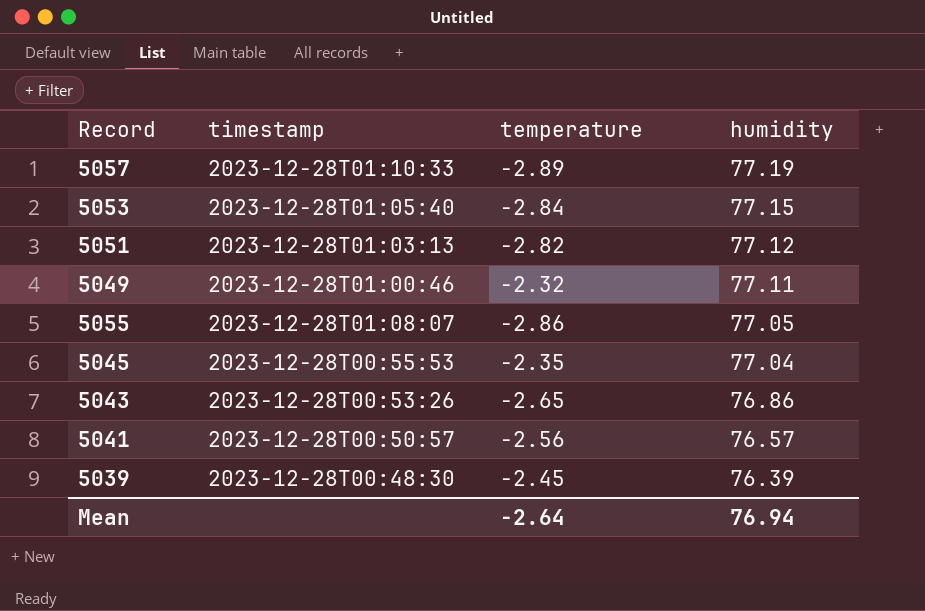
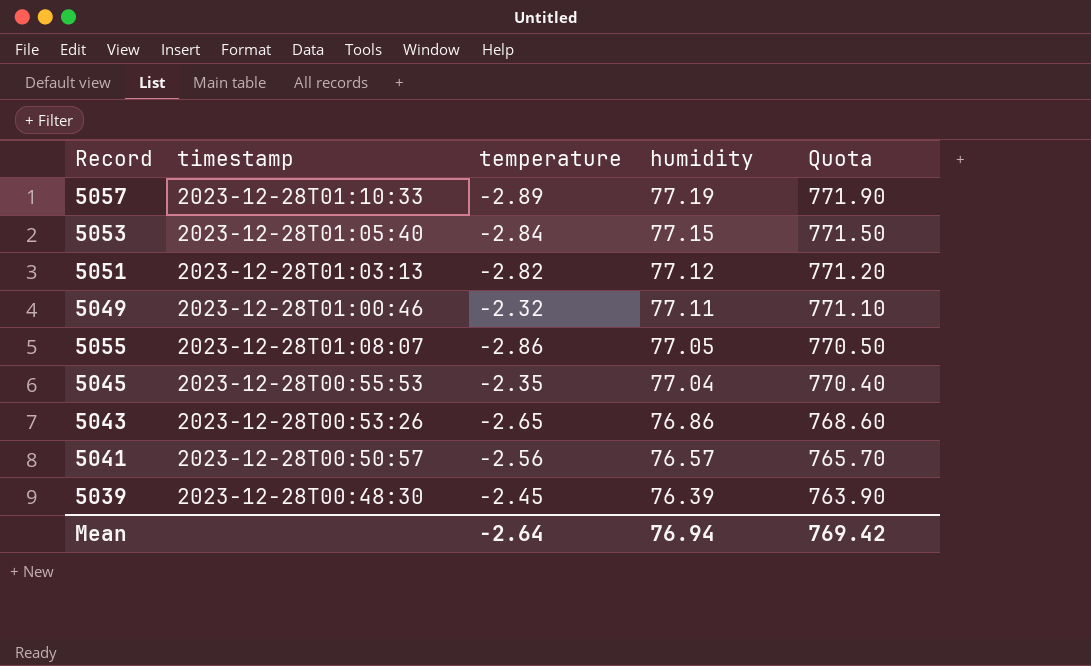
column Quota | formula: none -> [humidity] * 10

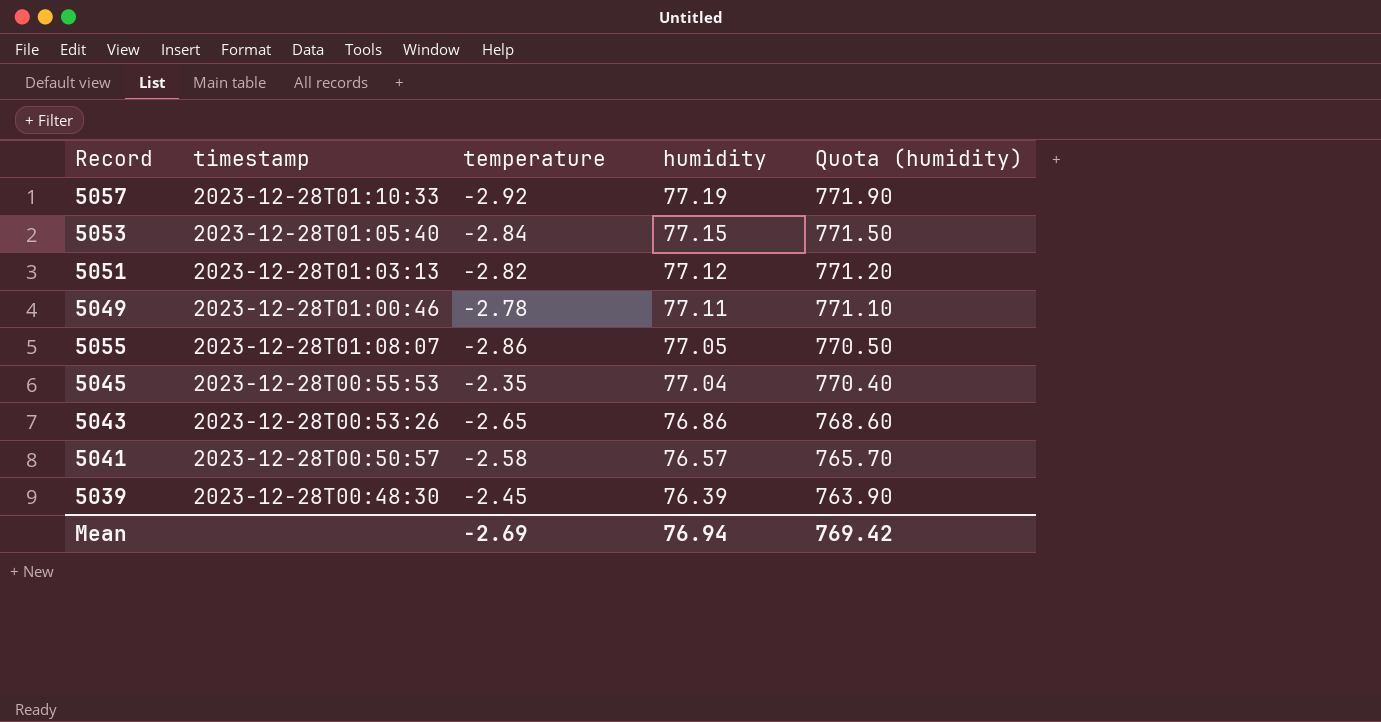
column name: Quota -> Quota (humidity)
5057 | temperature: -2.89 -> -2.92
5049 | temperature: -2.32 -> -2.78
5041 | temperature: -2.56 -> -2.58
Mean | temperature: -2.64 -> -2.69

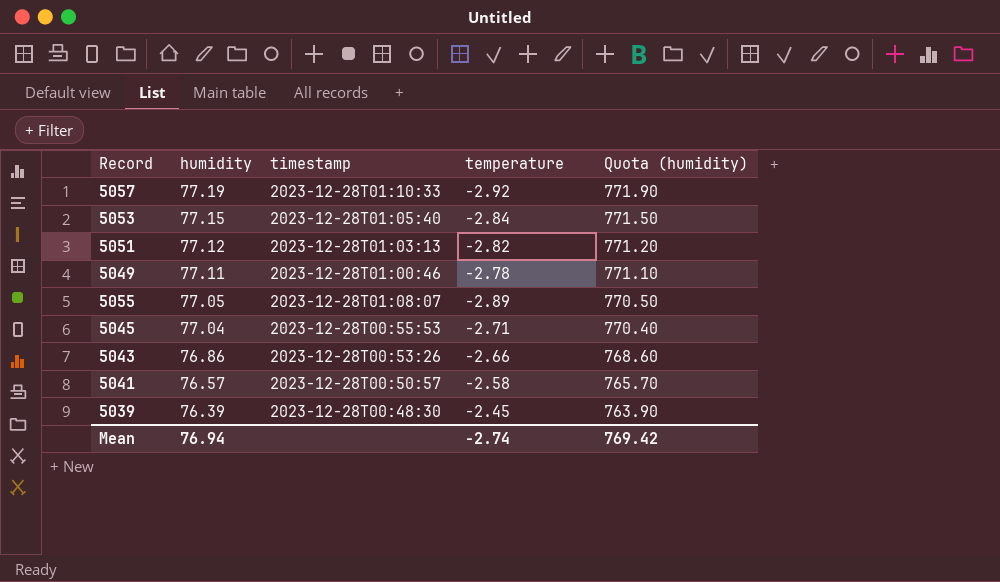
column humidity | position: 4 -> 2
5055 | temperature: -2.86 -> -2.89
5045 | temperature: -2.35 -> -2.71
5043 | temperature: -2.65 -> -2.66
Mean | temperature: -2.69 -> -2.74

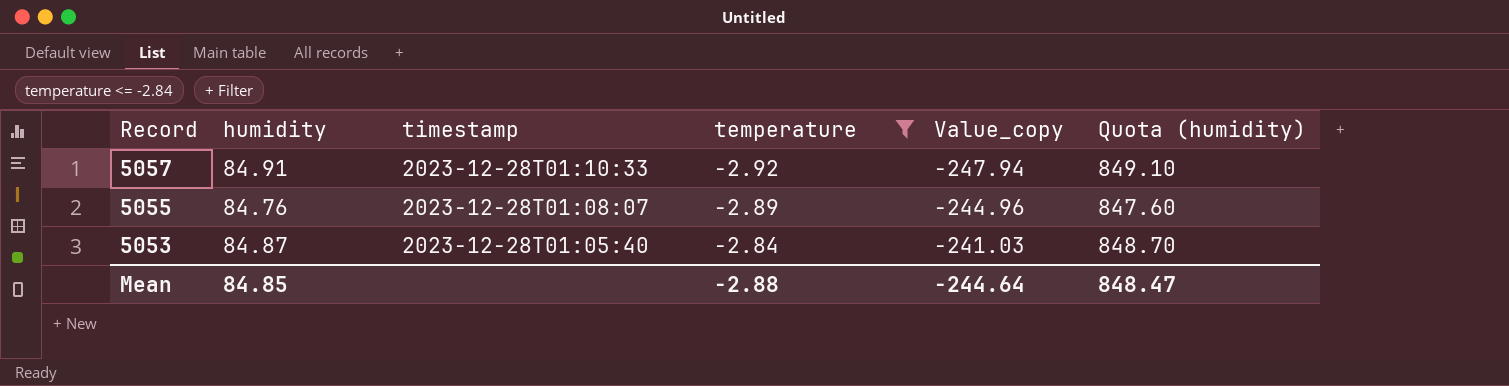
filter: none -> temperature <= -2.84
row order: humidity descending -> Record descending
column Value_copy | formula: none -> [humidity] * [temperature]
5057 | humidity: 77.19 -> 84.91
5057 | Quota (humidity): 771.90 -> 849.10
5055 | humidity: 77.05 -> 84.76
5055 | Quota (humidity): 770.50 -> 847.60
5053 | humidity: 77.15 -> 84.87
5053 | Quota (humidity): 771.50 -> 848.70
Mean | humidity: 76.94 -> 84.85
Mean | temperature: -2.74 -> -2.88
Mean | Quota (humidity): 769.42 -> 848.47

